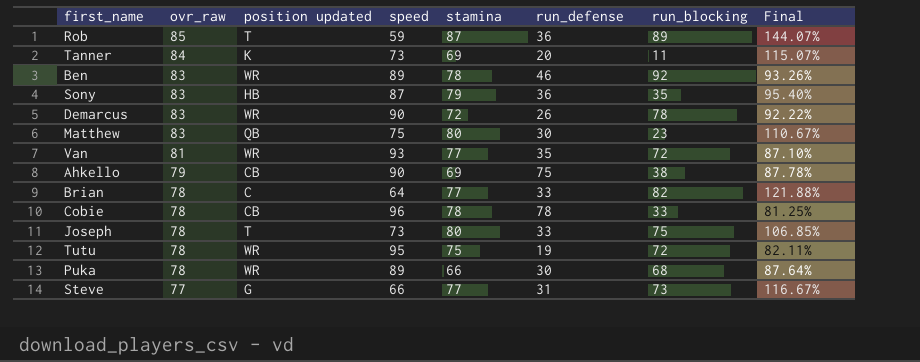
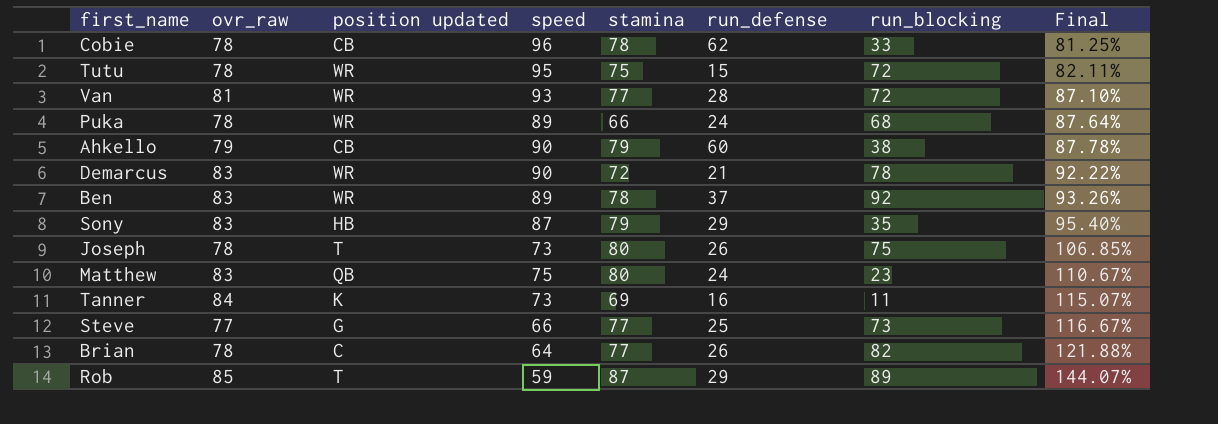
row order: ovr_raw descending -> Final ascending
Cobie | run_defense: 78 -> 62
Tutu | run_defense: 19 -> 15
Van | run_defense: 35 -> 28
Puka | run_defense: 30 -> 24
Ahkello | stamina: 69 -> 79
Ahkello | run_defense: 75 -> 60
Demarcus | run_defense: 26 -> 21
Ben | run_defense: 46 -> 37
Sony | run_defense: 36 -> 29
Joseph | run_defense: 33 -> 26
Matthew | run_defense: 30 -> 24
Tanner | run_defense: 20 -> 16
Steve | run_defense: 31 -> 25
Brian | run_defense: 33 -> 26
Rob | run_defense: 36 -> 29

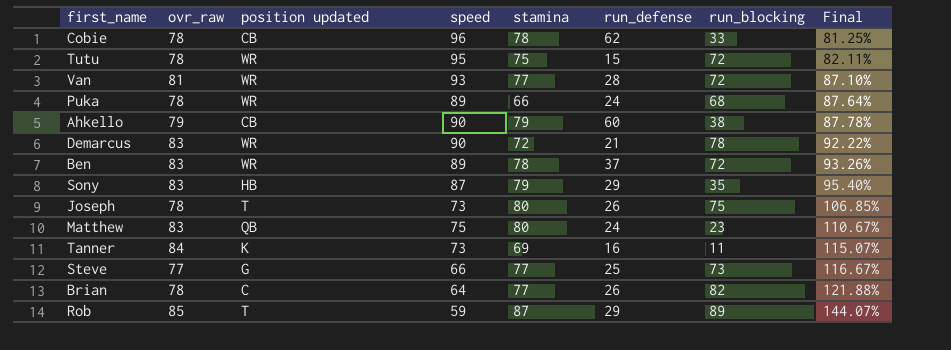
Ben | run_blocking: 92 -> 72

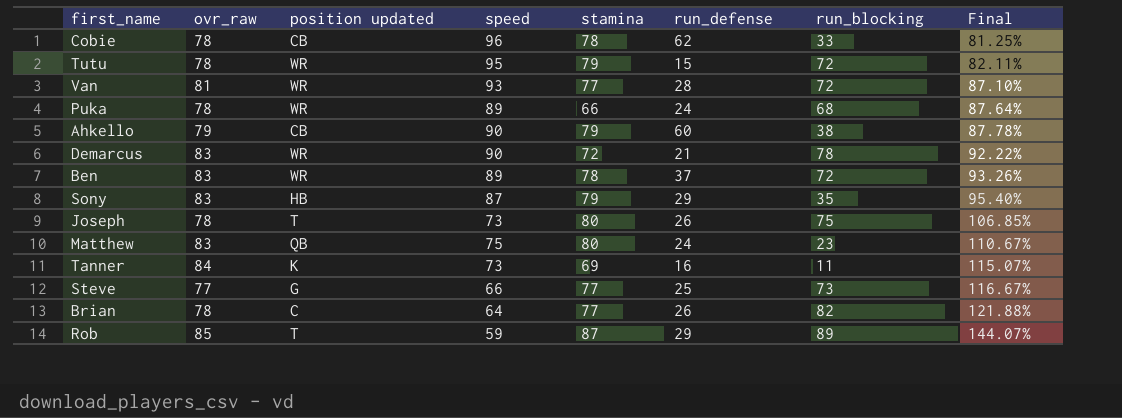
Tutu | stamina: 75 -> 79

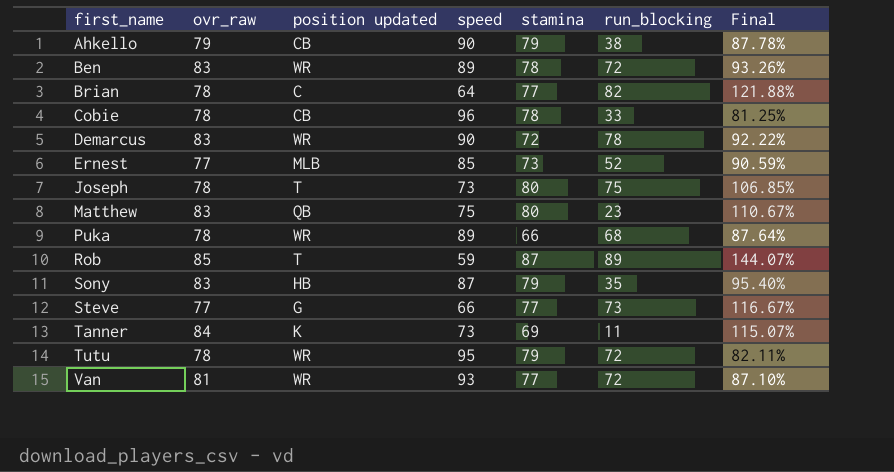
row order: Final ascending -> first_name ascending
column run_defense | position: 6 -> none
row Ernest: none -> 77 | MLB | 85 | 73 | 52 | 90.59%

